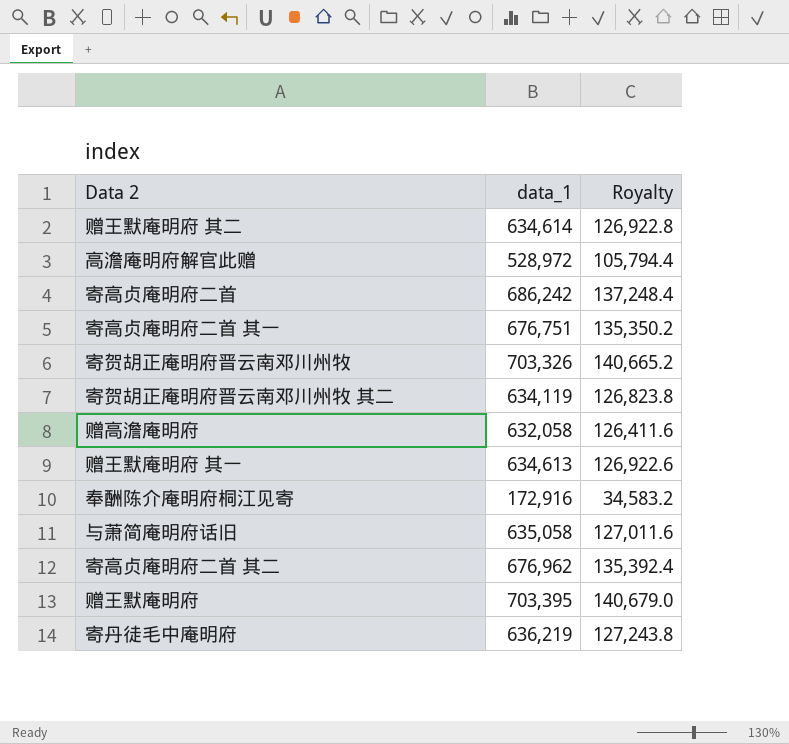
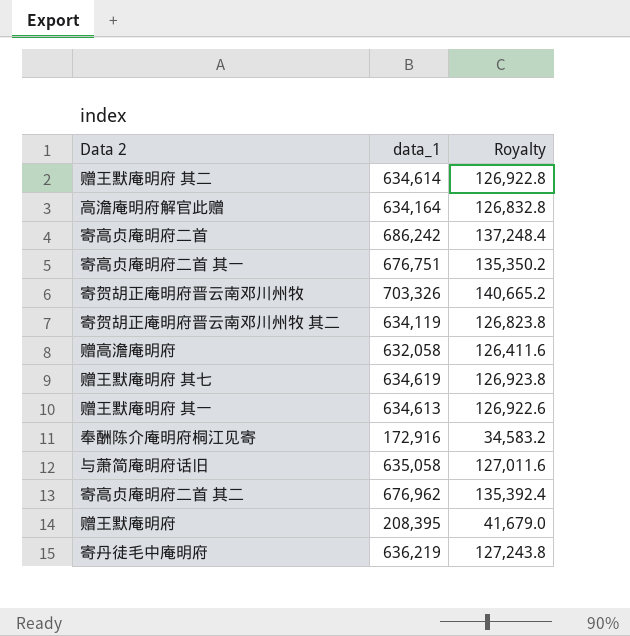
高澹庵明府解官此赠 | data_1: 528,972 -> 634,164
高澹庵明府解官此赠 | Royalty: 105,794.4 -> 126,832.8
row 赠王默庵明府 其七: none -> 634,619 | 126,923.8
赠王默庵明府 | data_1: 703,395 -> 208,395
赠王默庵明府 | Royalty: 140,679.0 -> 41,679.0

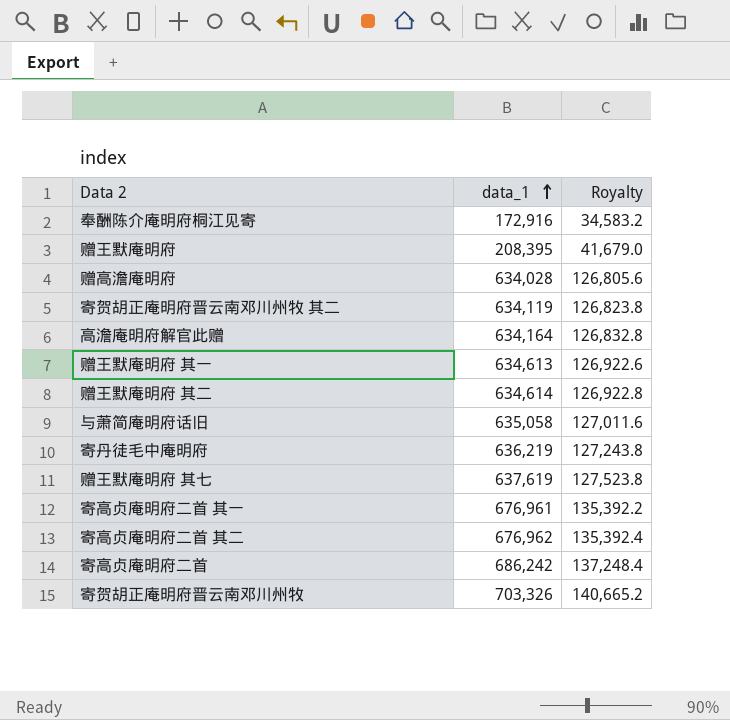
row order: none -> data_1 ascending
赠高澹庵明府 | data_1: 632,058 -> 634,028
赠高澹庵明府 | Royalty: 126,411.6 -> 126,805.6
赠王默庵明府 其七 | data_1: 634,619 -> 637,619
赠王默庵明府 其七 | Royalty: 126,923.8 -> 127,523.8
寄高贞庵明府二首 其一 | data_1: 676,751 -> 676,961
寄高贞庵明府二首 其一 | Royalty: 135,350.2 -> 135,392.2

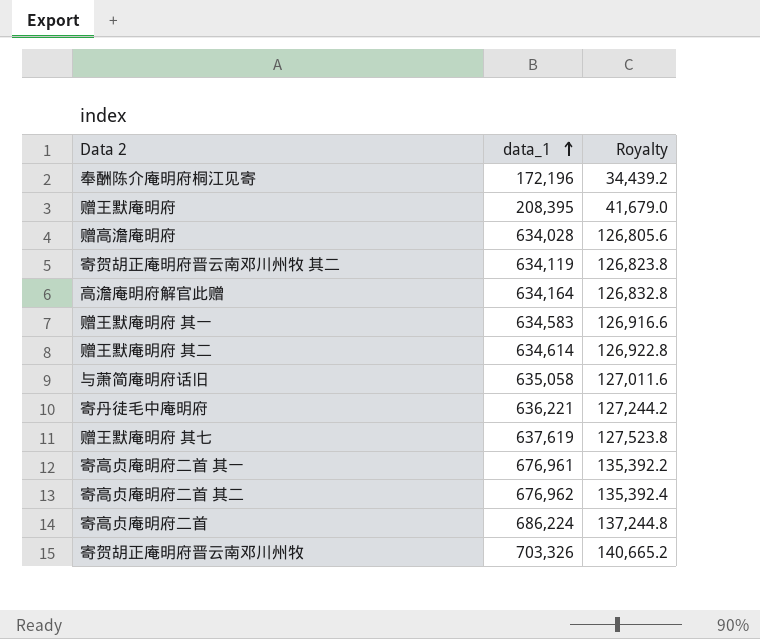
奉酬陈介庵明府桐江见寄 | data_1: 172,916 -> 172,196
奉酬陈介庵明府桐江见寄 | Royalty: 34,583.2 -> 34,439.2
赠王默庵明府 其一 | data_1: 634,613 -> 634,583
赠王默庵明府 其一 | Royalty: 126,922.6 -> 126,916.6
寄丹徒毛中庵明府 | data_1: 636,219 -> 636,221
寄丹徒毛中庵明府 | Royalty: 127,243.8 -> 127,244.2
寄高贞庵明府二首 | data_1: 686,242 -> 686,224
寄高贞庵明府二首 | Royalty: 137,248.4 -> 137,244.8

